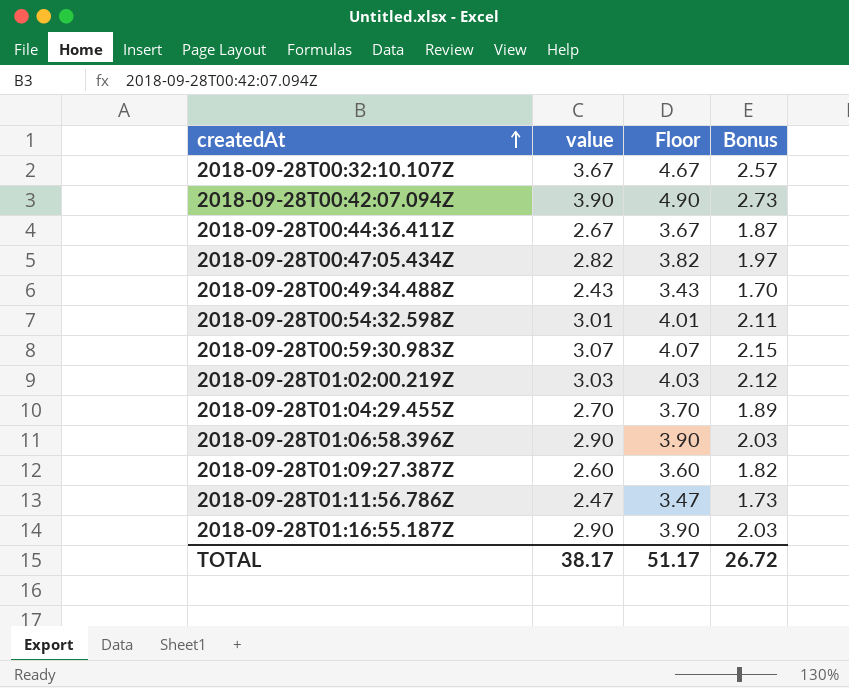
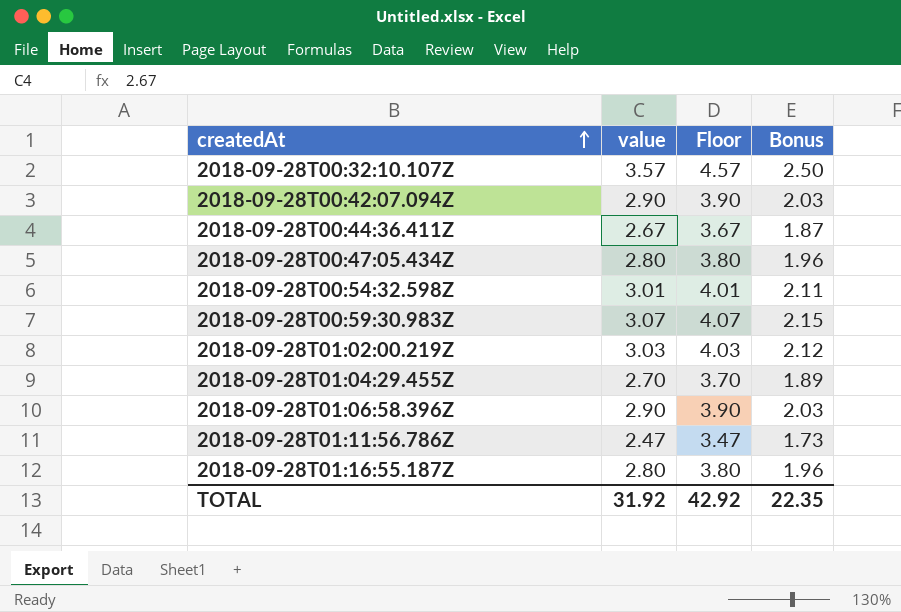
row 2018-09-28T00:49:34.488Z: 2.43 | 3.43 | 1.70 -> none
row 2018-09-28T01:09:27.387Z: 2.60 | 3.60 | 1.82 -> none
2018-09-28T00:32:10.107Z | value: 3.67 -> 3.57
2018-09-28T00:32:10.107Z | Floor: 4.67 -> 4.57
2018-09-28T00:32:10.107Z | Bonus: 2.57 -> 2.50
2018-09-28T00:42:07.094Z | value: 3.90 -> 2.90
2018-09-28T00:42:07.094Z | Floor: 4.90 -> 3.90
2018-09-28T00:42:07.094Z | Bonus: 2.73 -> 2.03
2018-09-28T00:47:05.434Z | value: 2.82 -> 2.80
2018-09-28T00:47:05.434Z | Floor: 3.82 -> 3.80
2018-09-28T00:47:05.434Z | Bonus: 1.97 -> 1.96
2018-09-28T01:16:55.187Z | value: 2.90 -> 2.80
2018-09-28T01:16:55.187Z | Floor: 3.90 -> 3.80
2018-09-28T01:16:55.187Z | Bonus: 2.03 -> 1.96
TOTAL | value: 38.17 -> 31.92
TOTAL | Floor: 51.17 -> 42.92
TOTAL | Bonus: 26.72 -> 22.35

